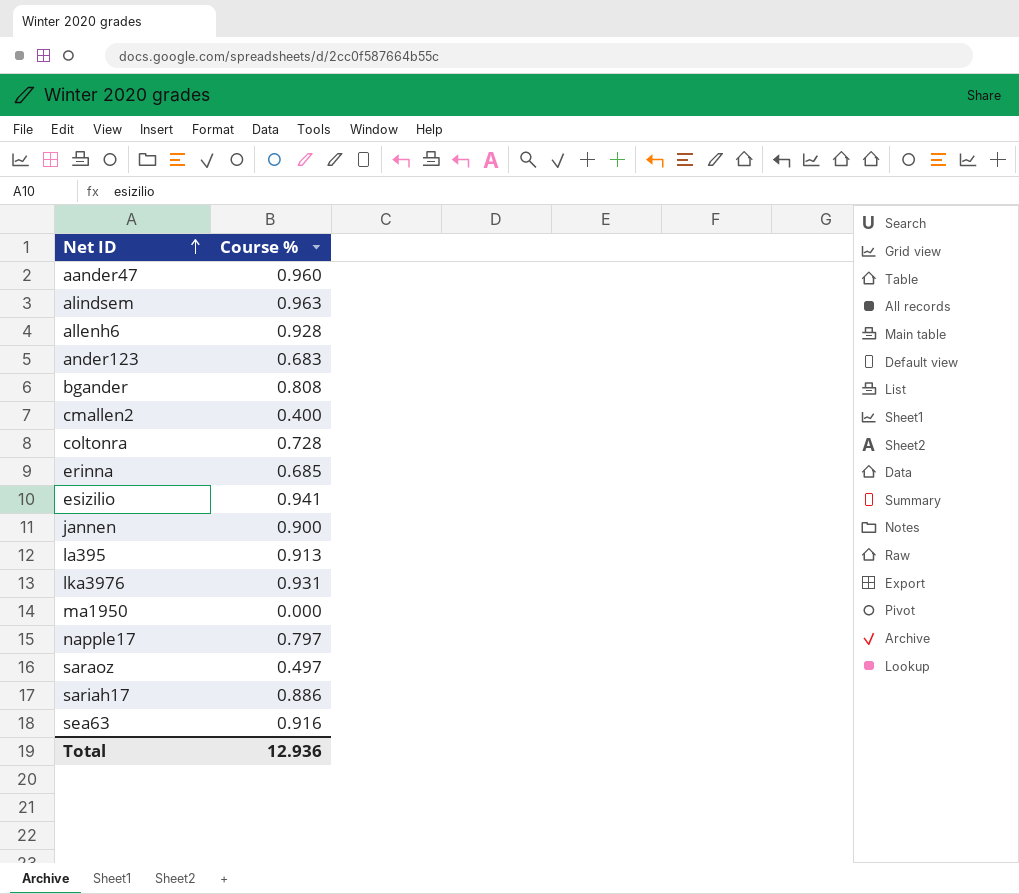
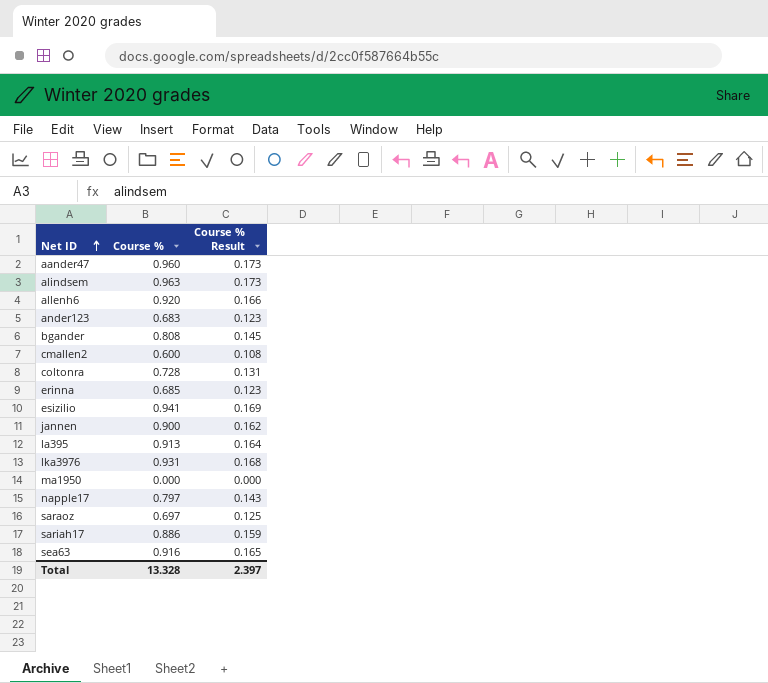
column Course % Result | formula: none -> [Course %] * 0.18
allenh6 | Course %: 0.928 -> 0.920
cmallen2 | Course %: 0.400 -> 0.600
saraoz | Course %: 0.497 -> 0.697
Total | Course %: 12.936 -> 13.328

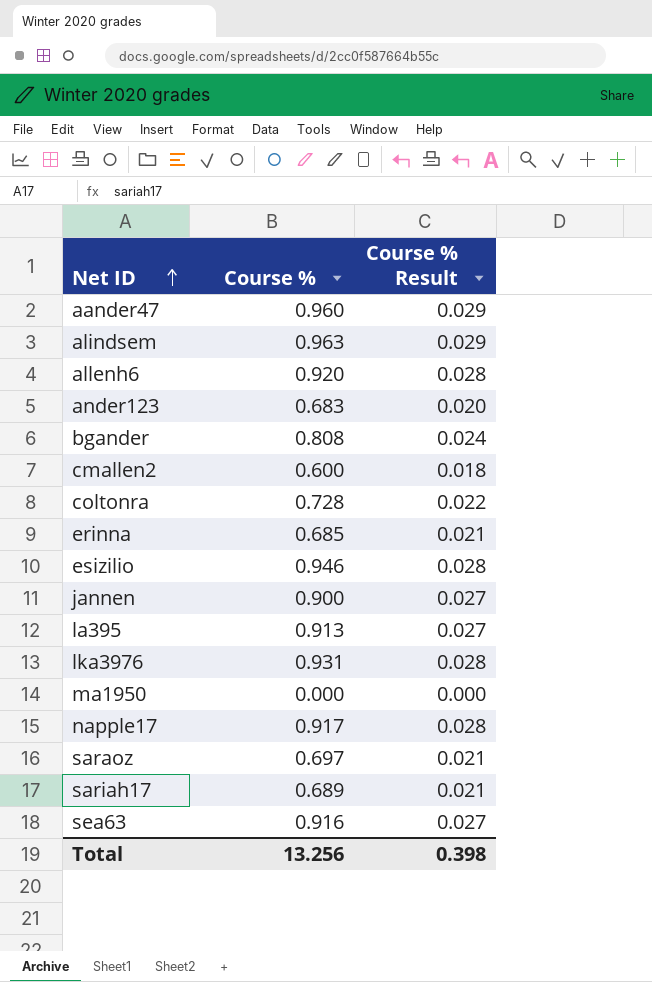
column Course % Result | formula: [Course %] * 0.18 -> [Course %] * 0.03
esizilio | Course %: 0.941 -> 0.946
napple17 | Course %: 0.797 -> 0.917
sariah17 | Course %: 0.886 -> 0.689
Total | Course %: 13.328 -> 13.256
Total | Course % Result: 2.397 -> 0.398

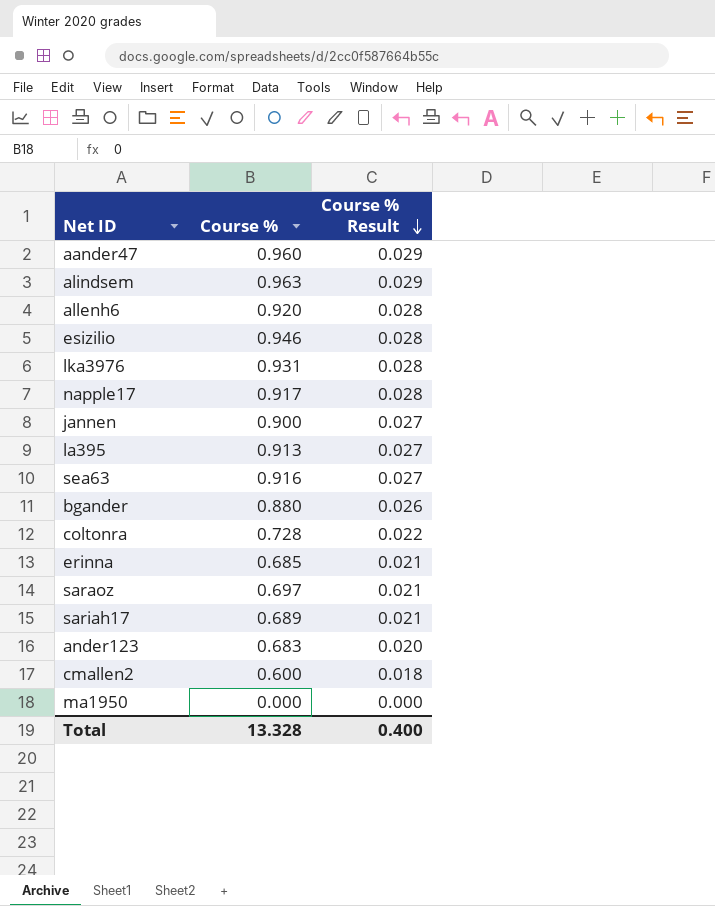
row order: Net ID ascending -> Course % Result descending
bgander | Course %: 0.808 -> 0.880
bgander | Course % Result: 0.024 -> 0.026
Total | Course %: 13.256 -> 13.328
Total | Course % Result: 0.398 -> 0.400

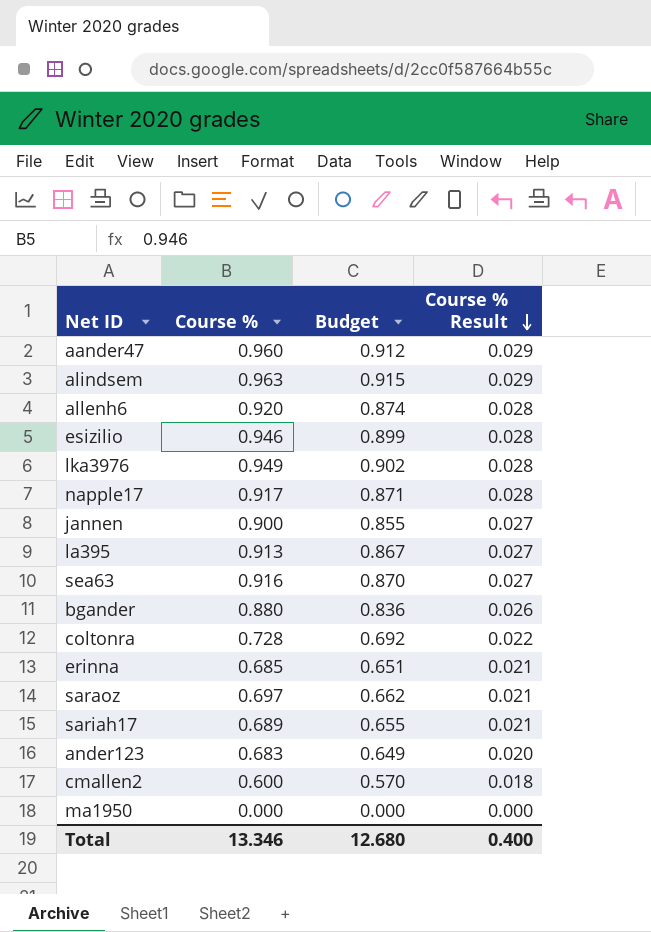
column Budget | formula: none -> [Course %] * 0.95
lka3976 | Course %: 0.931 -> 0.949
Total | Course %: 13.328 -> 13.346

